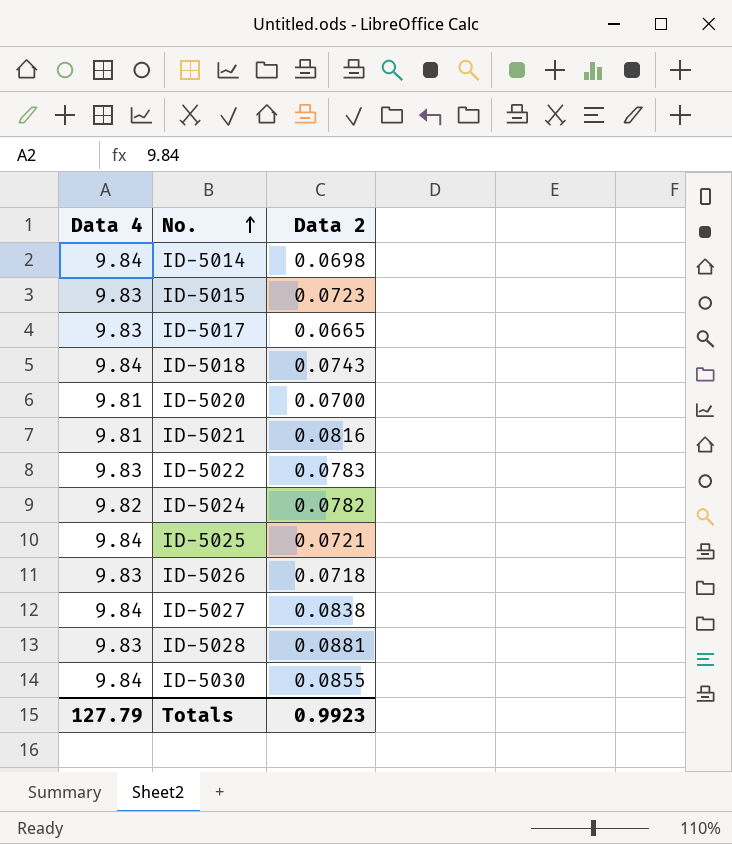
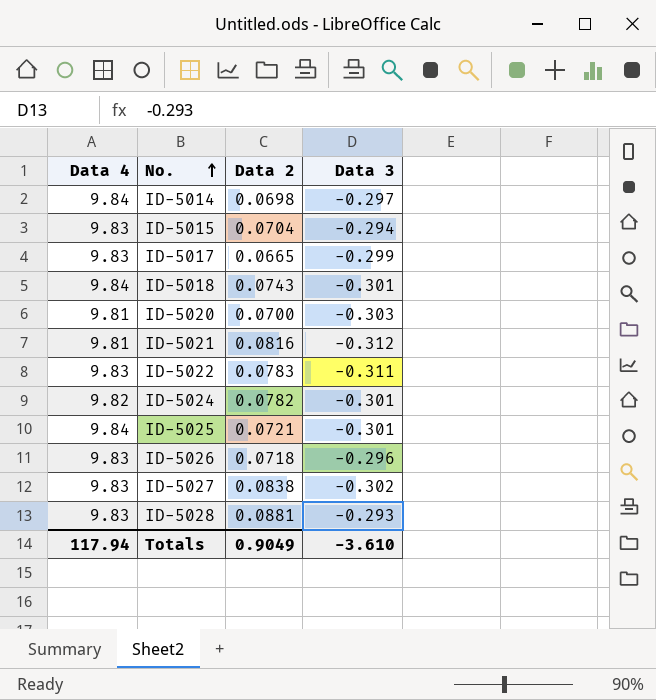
column Data 3 | position: none -> 4
row ID-5030: 9.84 | 0.0855 -> none
ID-5015 | Data 2: 0.0723 -> 0.0704
ID-5027 | Data 4: 9.84 -> 9.83
Totals | Data 4: 127.79 -> 117.94
Totals | Data 2: 0.9923 -> 0.9049

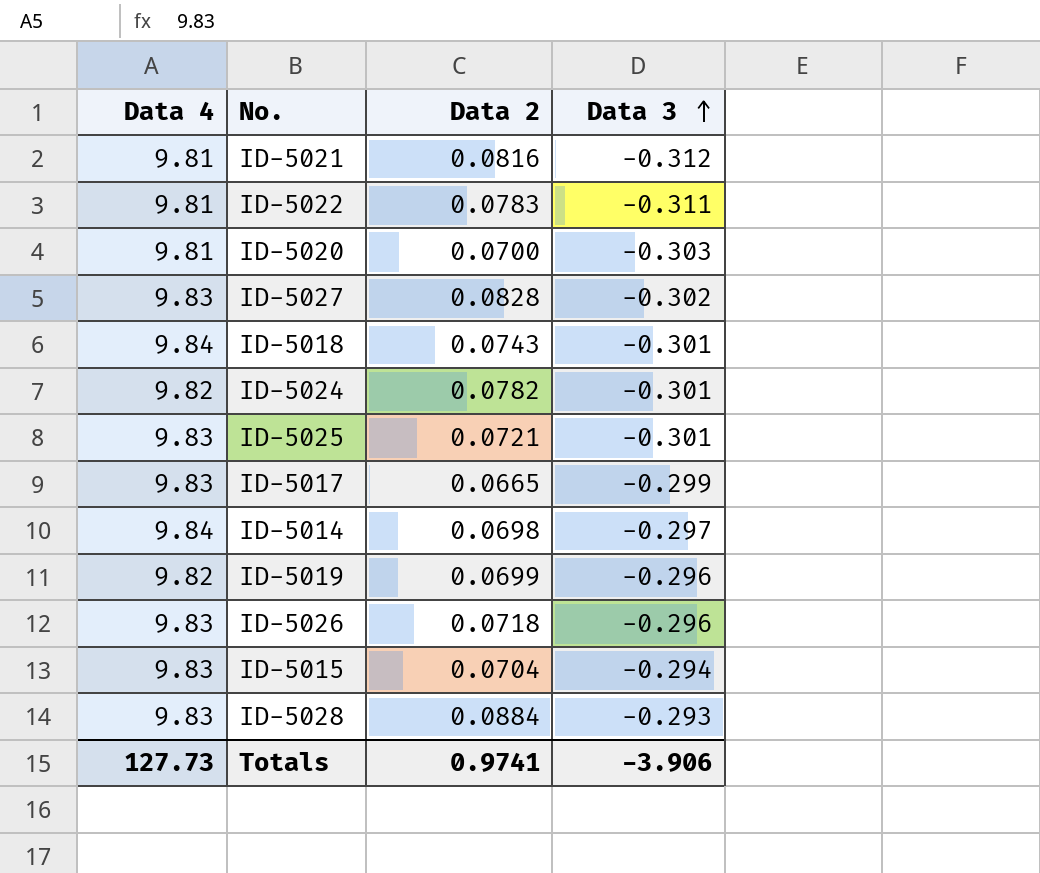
row order: No. ascending -> Data 3 ascending
ID-5022 | Data 4: 9.83 -> 9.81
ID-5027 | Data 2: 0.0838 -> 0.0828
ID-5025 | Data 4: 9.84 -> 9.83
row ID-5019: none -> 9.82 | 0.0699 | -0.296
ID-5028 | Data 2: 0.0881 -> 0.0884
Totals | Data 4: 117.94 -> 127.73
Totals | Data 2: 0.9049 -> 0.9741
Totals | Data 3: -3.610 -> -3.906

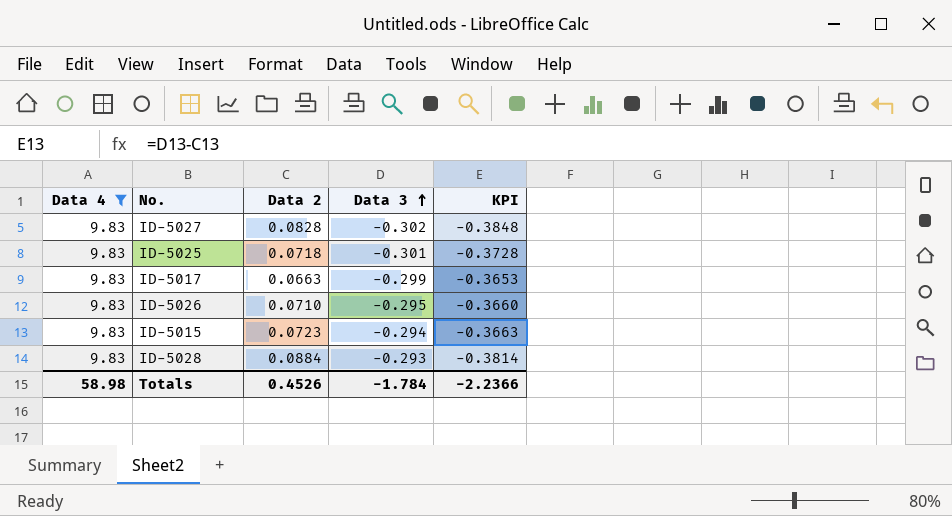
filter: none -> Data 4 = 9.83
column KPI | formula: none -> [Data 3] - [Data 2]
ID-5025 | Data 2: 0.0721 -> 0.0718
ID-5017 | Data 2: 0.0665 -> 0.0663
ID-5026 | Data 2: 0.0718 -> 0.0710
ID-5026 | Data 3: -0.296 -> -0.295
ID-5015 | Data 2: 0.0704 -> 0.0723
Totals | Data 4: 127.73 -> 58.98
Totals | Data 2: 0.9741 -> 0.4526
Totals | Data 3: -3.906 -> -1.784

